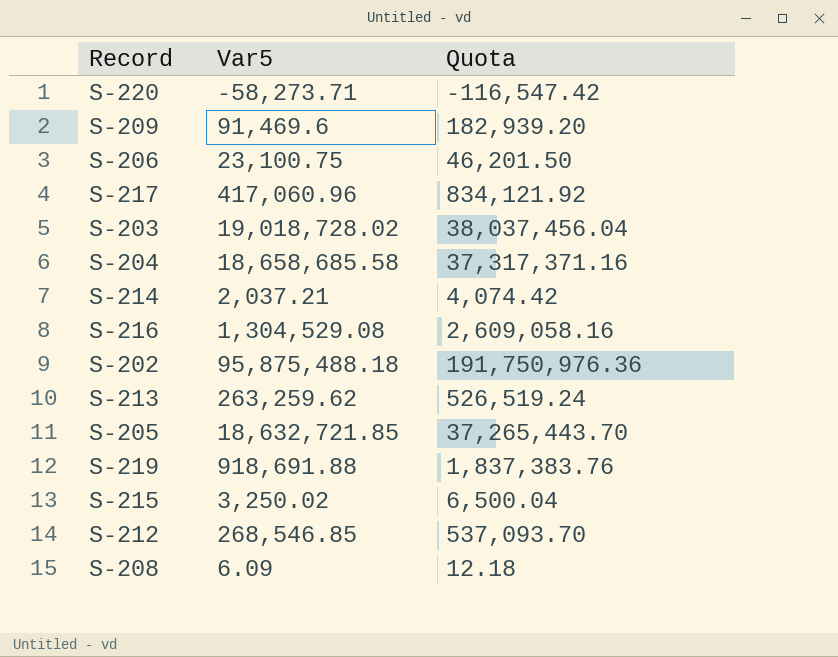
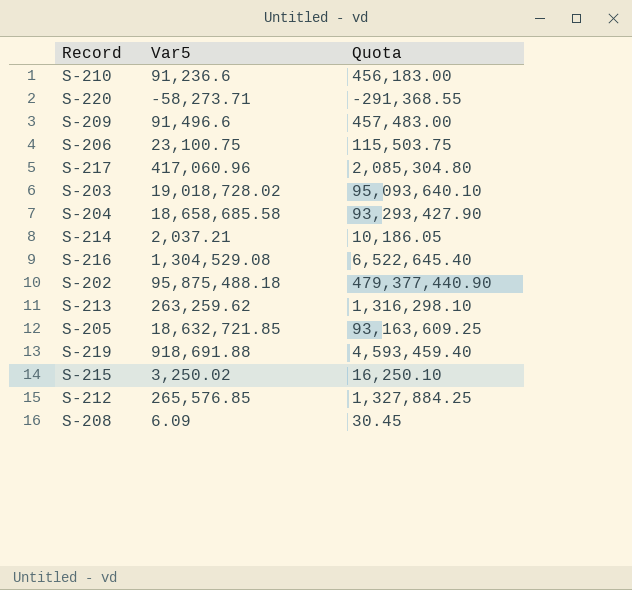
column Quota | formula: [Var5] * 2 -> [Var5] * 5
row S-210: none -> 91,236.6 | 456,183.00
S-209 | Var5: 91,469.6 -> 91,496.6
S-212 | Var5: 268,546.85 -> 265,576.85

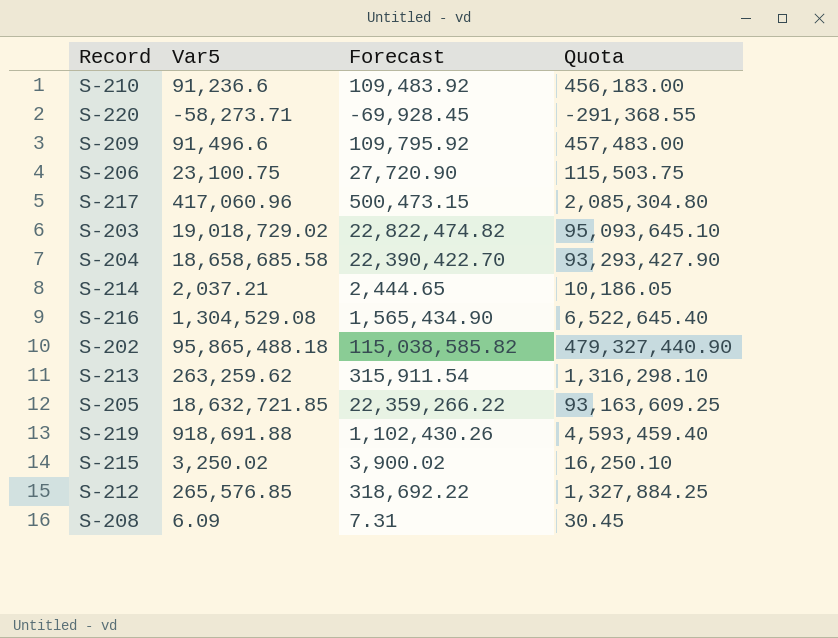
column Forecast | formula: none -> [Var5] * 1.2
S-203 | Var5: 19,018,728.02 -> 19,018,729.02
S-203 | Quota: 95,093,640.10 -> 95,093,645.10
S-202 | Var5: 95,875,488.18 -> 95,865,488.18
S-202 | Quota: 479,377,440.90 -> 479,327,440.90

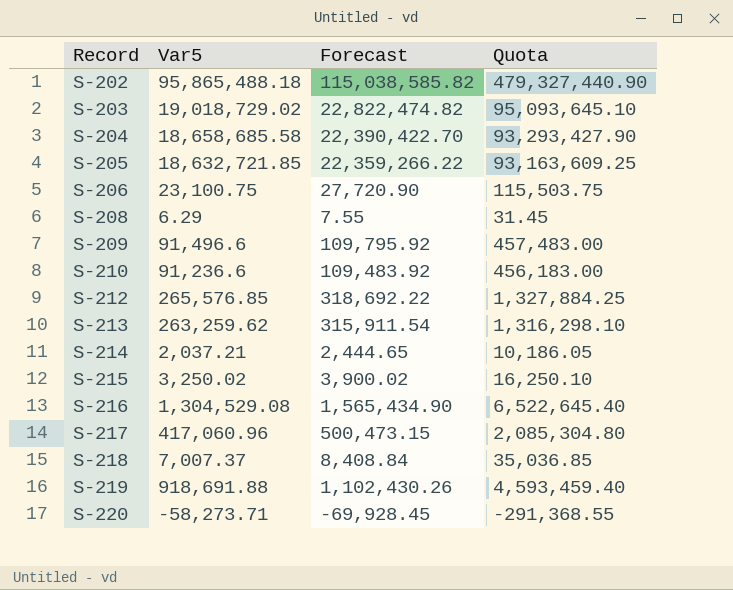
row order: none -> Record ascending
S-208 | Var5: 6.09 -> 6.29
S-208 | Forecast: 7.31 -> 7.55
S-208 | Quota: 30.45 -> 31.45
row S-218: none -> 7,007.37 | 8,408.84 | 35,036.85

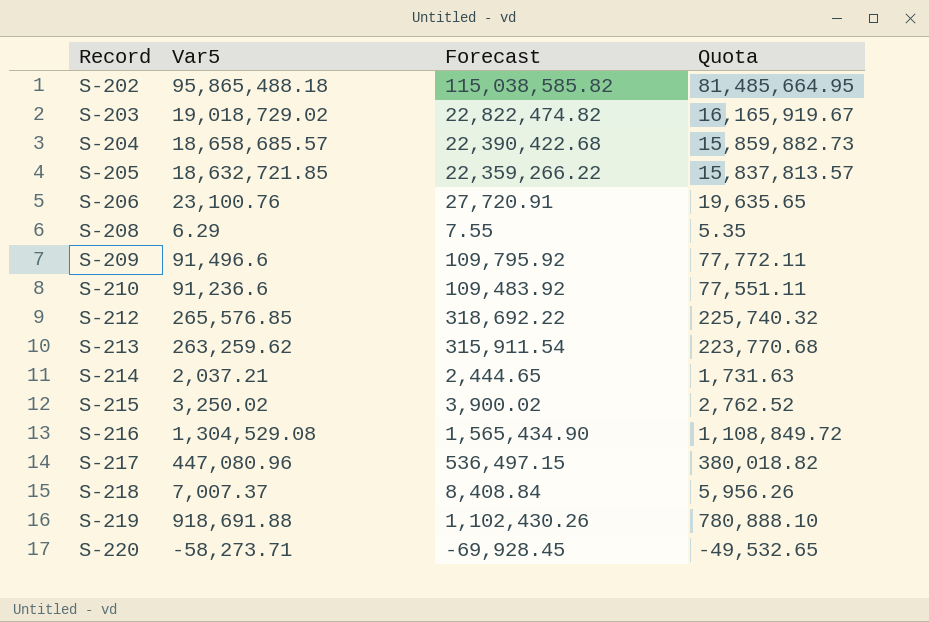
column Quota | formula: [Var5] * 5 -> [Var5] * 0.85
S-204 | Var5: 18,658,685.58 -> 18,658,685.57
S-204 | Forecast: 22,390,422.70 -> 22,390,422.68
S-206 | Var5: 23,100.75 -> 23,100.76
S-206 | Forecast: 27,720.90 -> 27,720.91
S-217 | Var5: 417,060.96 -> 447,080.96
S-217 | Forecast: 500,473.15 -> 536,497.15

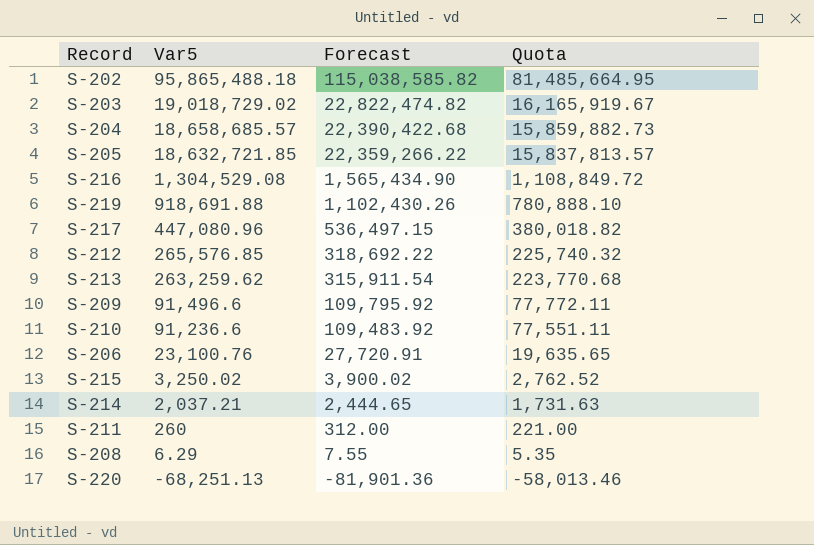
row order: Record ascending -> Var5 descending
row S-218: 7,007.37 | 8,408.84 | 5,956.26 -> none
row S-211: none -> 260 | 312.00 | 221.00
S-220 | Var5: -58,273.71 -> -68,251.13
S-220 | Forecast: -69,928.45 -> -81,901.36
S-220 | Quota: -49,532.65 -> -58,013.46

